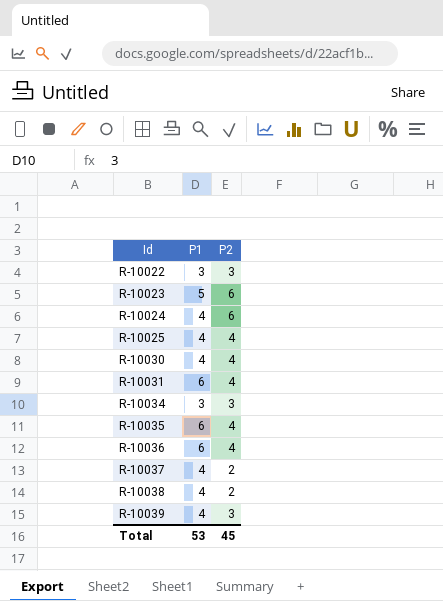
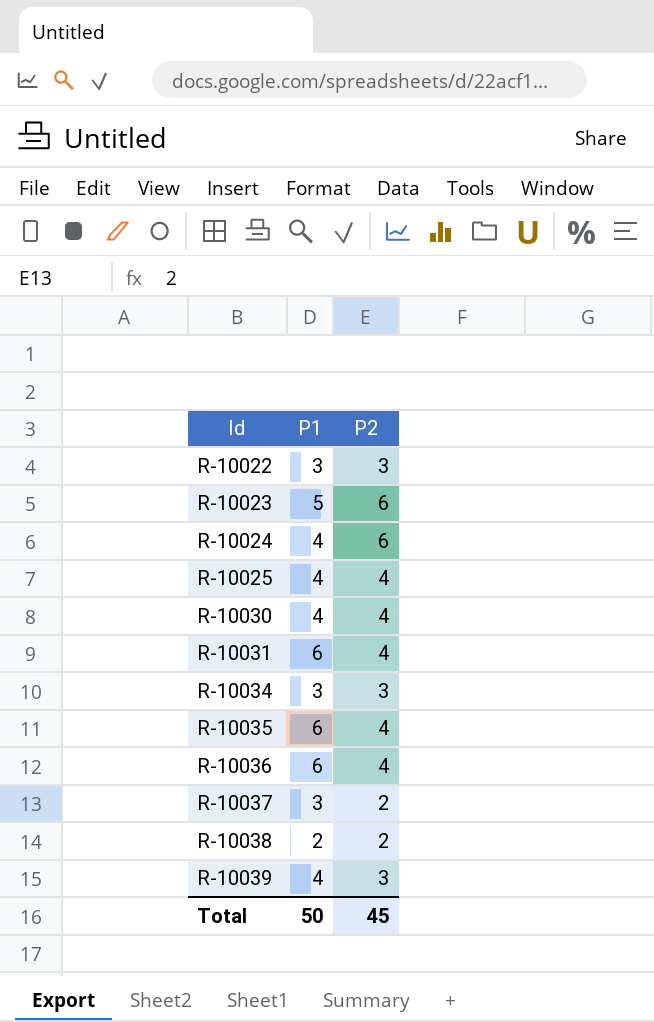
R-10037 | P1: 4 -> 3
R-10038 | P1: 4 -> 2
Total | P1: 53 -> 50

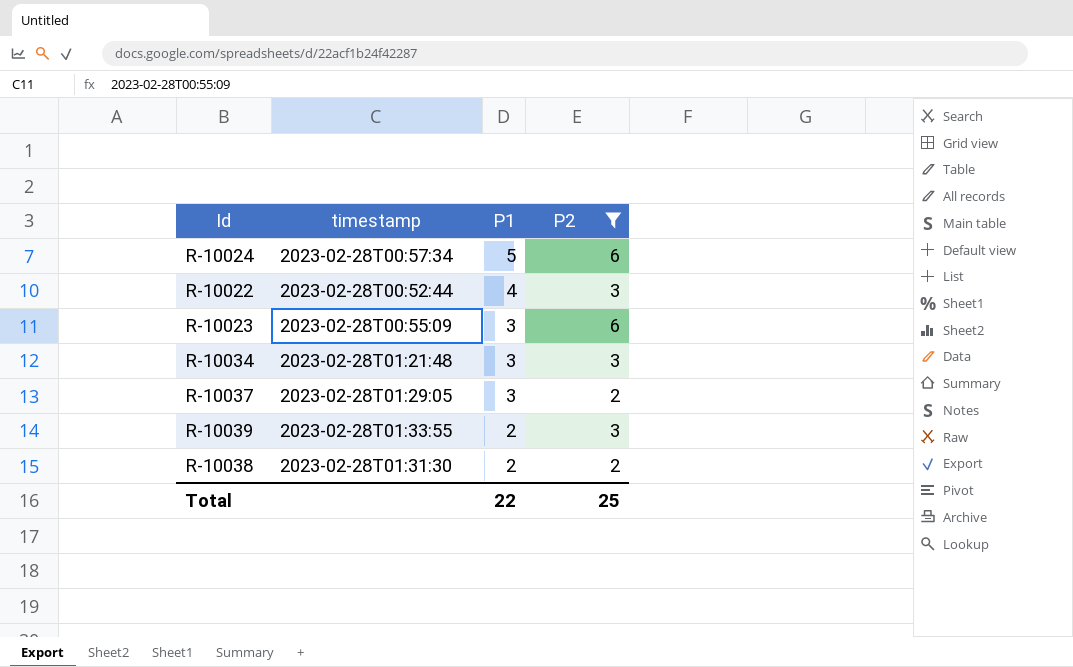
filter: none -> P2 != 4
row order: Id ascending -> P1 descending
column timestamp | position: none -> 2
R-10024 | P1: 4 -> 5
R-10022 | P1: 3 -> 4
R-10023 | P1: 5 -> 3
R-10039 | P1: 4 -> 2
Total | P1: 50 -> 22
Total | P2: 45 -> 25

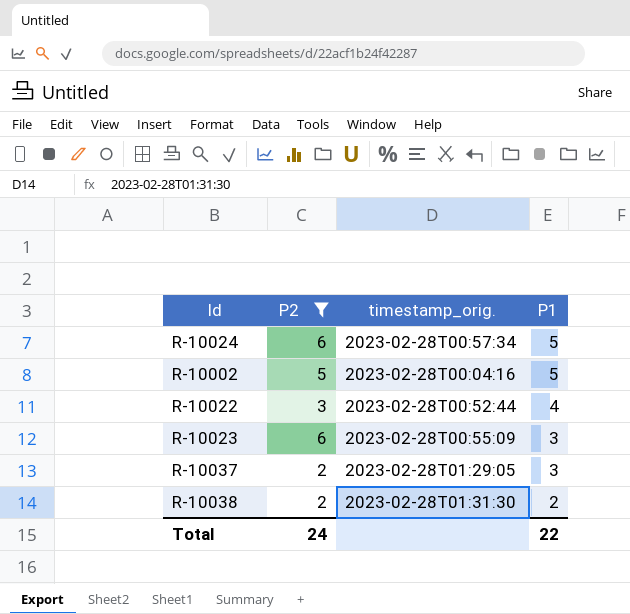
column P2 | position: 4 -> 2
column name: timestamp -> timestamp_orig.
row R-10034: 2023-02-28T01:21:48 | 3 | 3 -> none
row R-10039: 2023-02-28T01:33:55 | 2 | 3 -> none
row R-10002: none -> 5 | 2023-02-28T00:04:16 | 5
Total | P2: 25 -> 24

